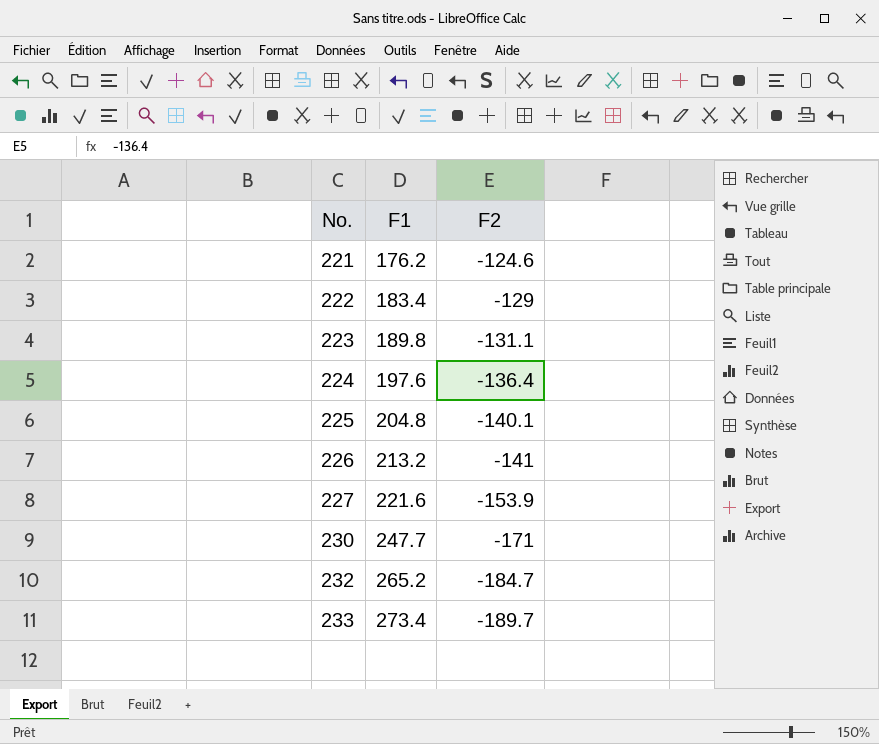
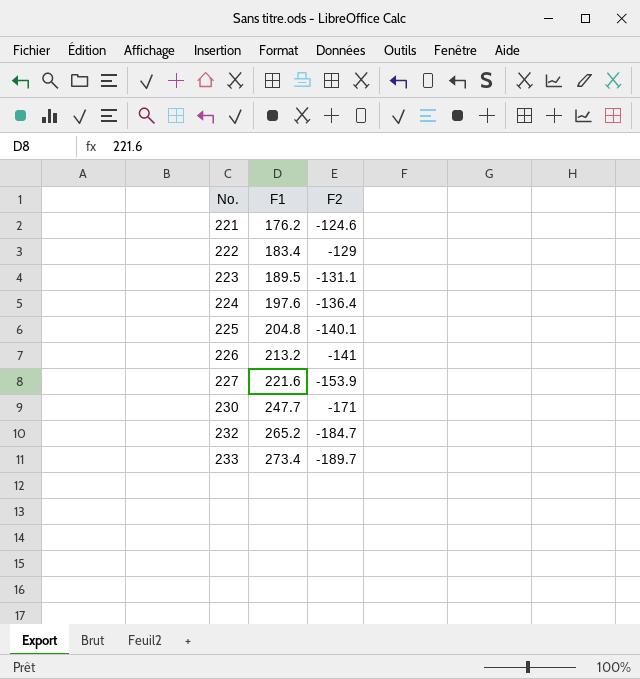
223 | F1: 189.8 -> 189.5

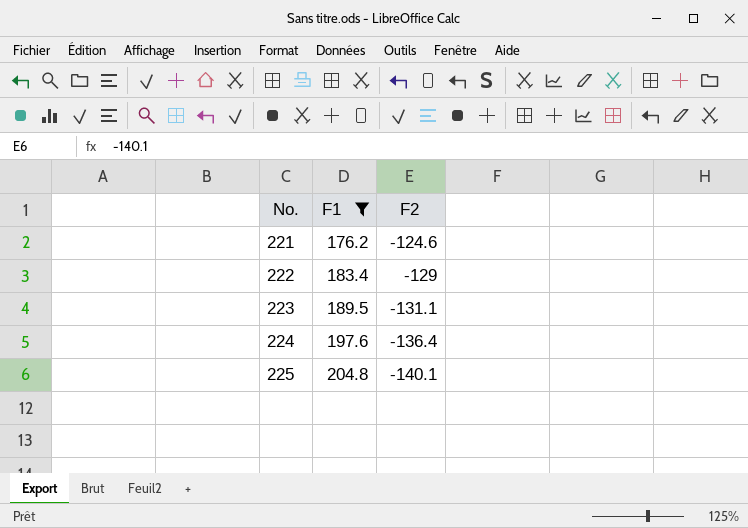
filter: none -> F1 <= 204.8

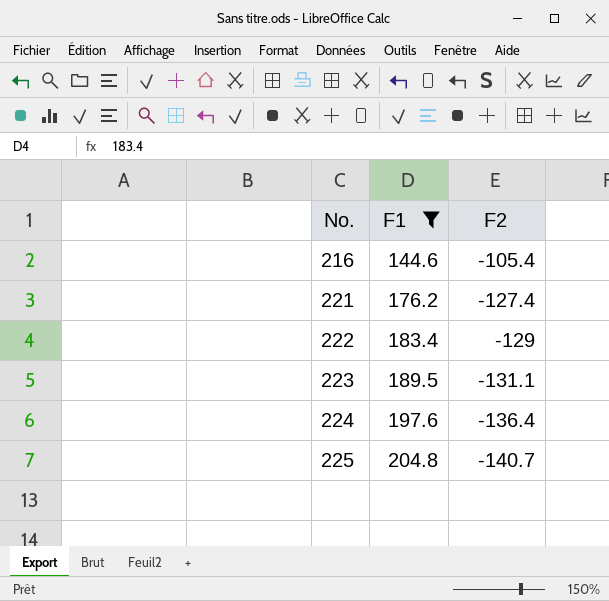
row 216: none -> 144.6 | -105.4
221 | F2: -124.6 -> -127.4
225 | F2: -140.1 -> -140.7

